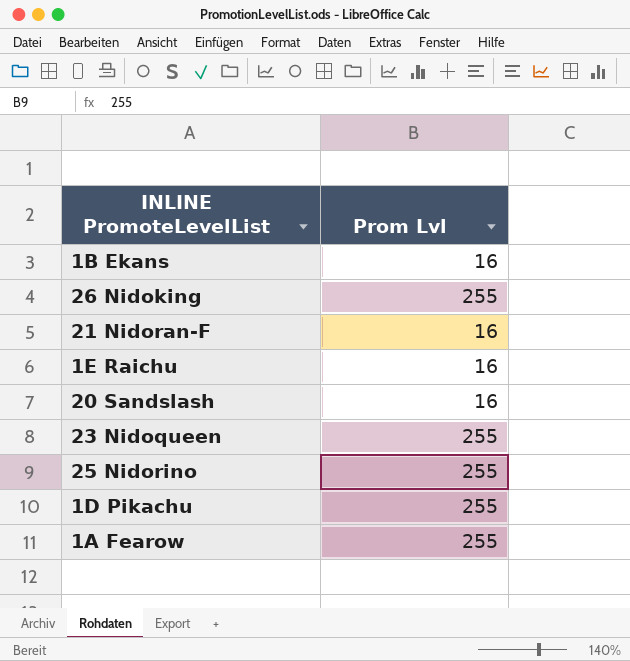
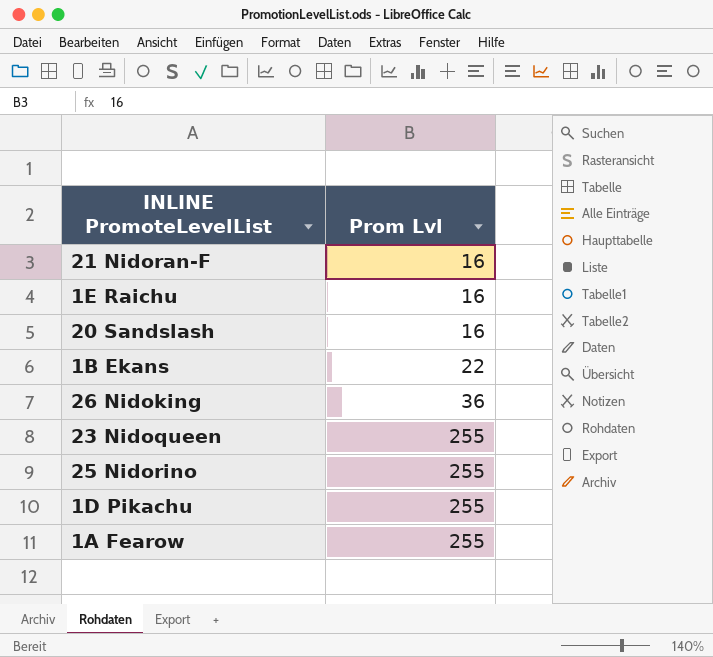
row order: none -> Prom Lvl ascending
1B Ekans | Prom Lvl: 16 -> 22
26 Nidoking | Prom Lvl: 255 -> 36

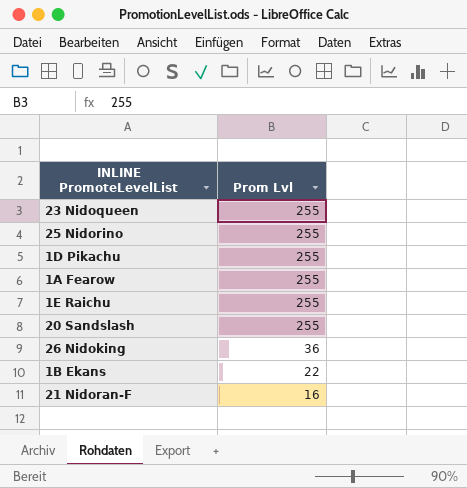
row order: Prom Lvl ascending -> Prom Lvl descending
1E Raichu | Prom Lvl: 16 -> 255
20 Sandslash | Prom Lvl: 16 -> 255

